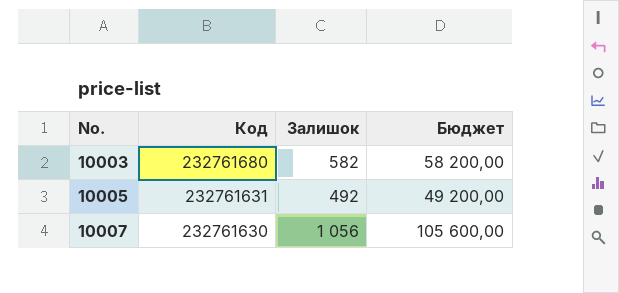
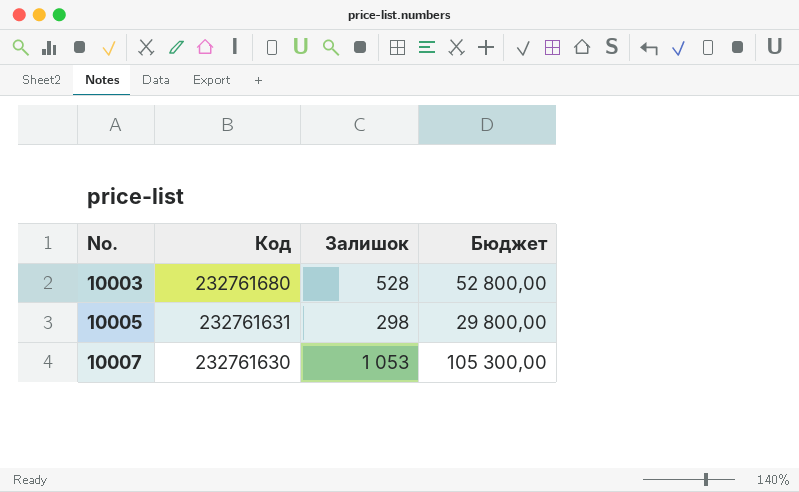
10003 | Залишок: 582 -> 528
10003 | Бюджет: 58 200,00 -> 52 800,00
10005 | Залишок: 492 -> 298
10005 | Бюджет: 49 200,00 -> 29 800,00
10007 | Залишок: 1 056 -> 1 053
10007 | Бюджет: 105 600,00 -> 105 300,00

